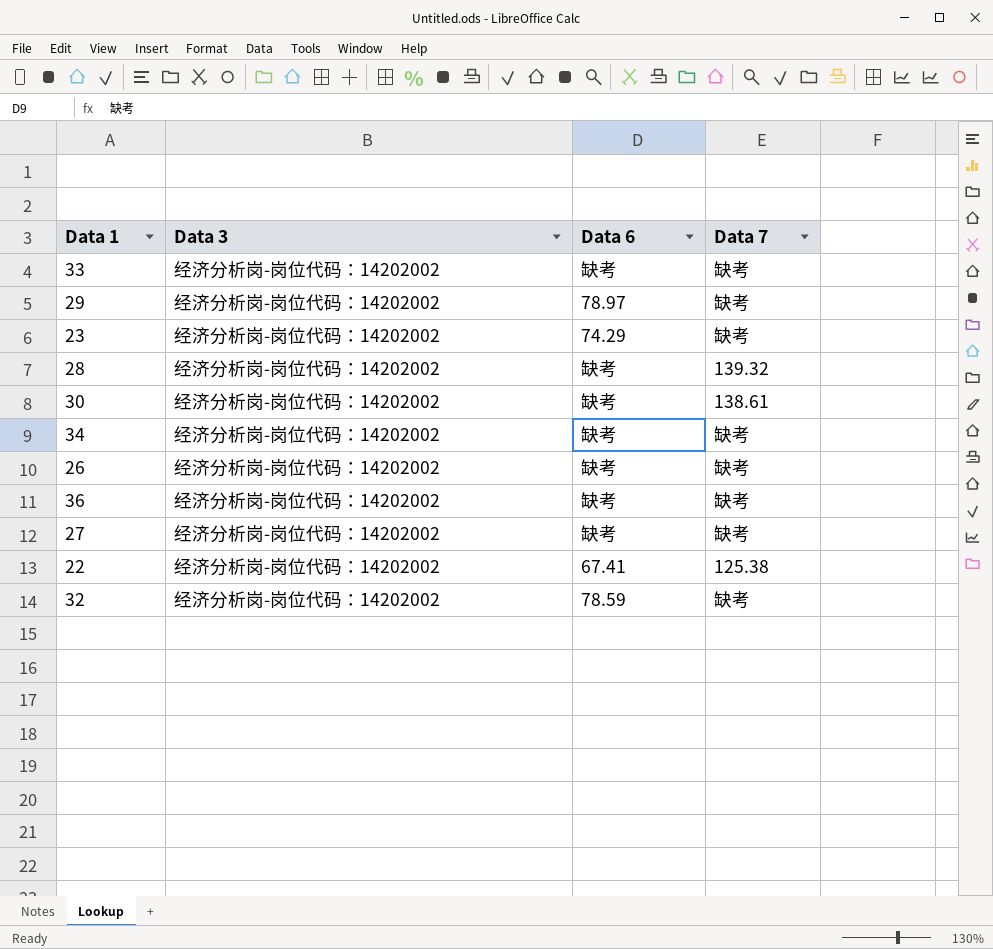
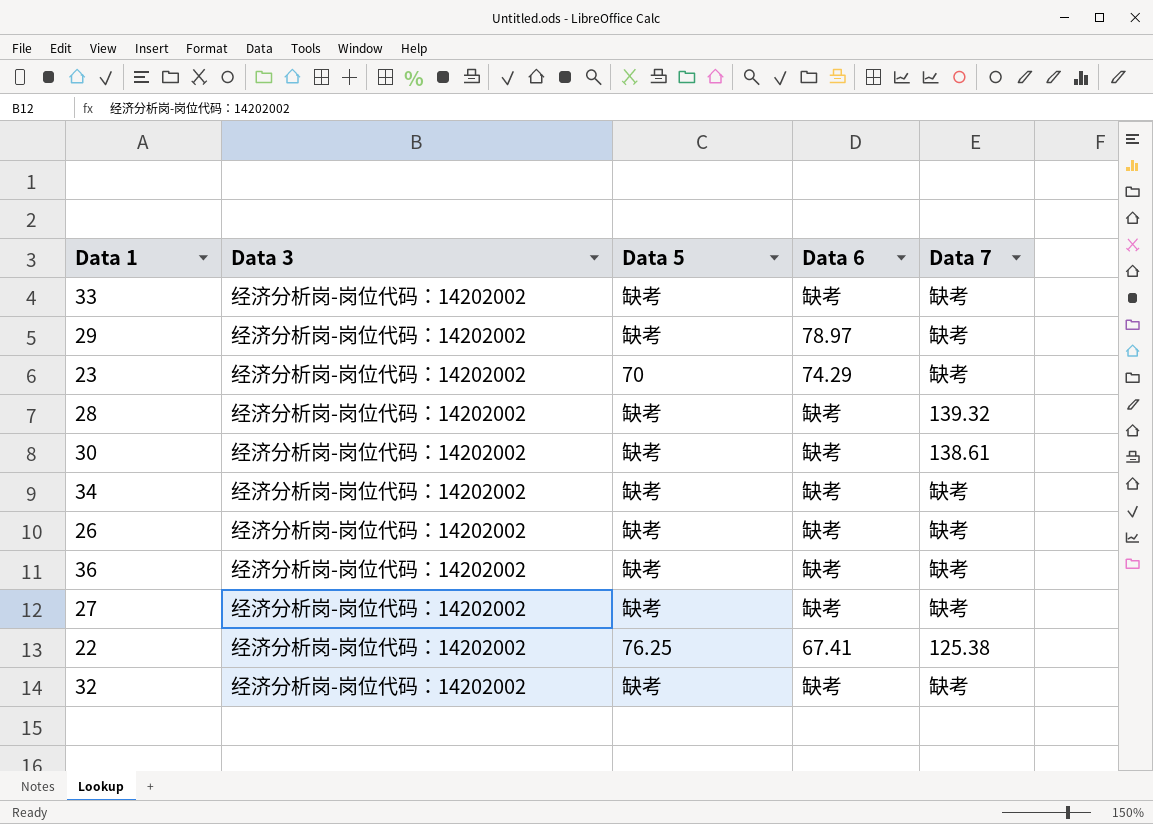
column Data 5 | position: none -> 3
32 | Data 6: 78.59 -> 缺考

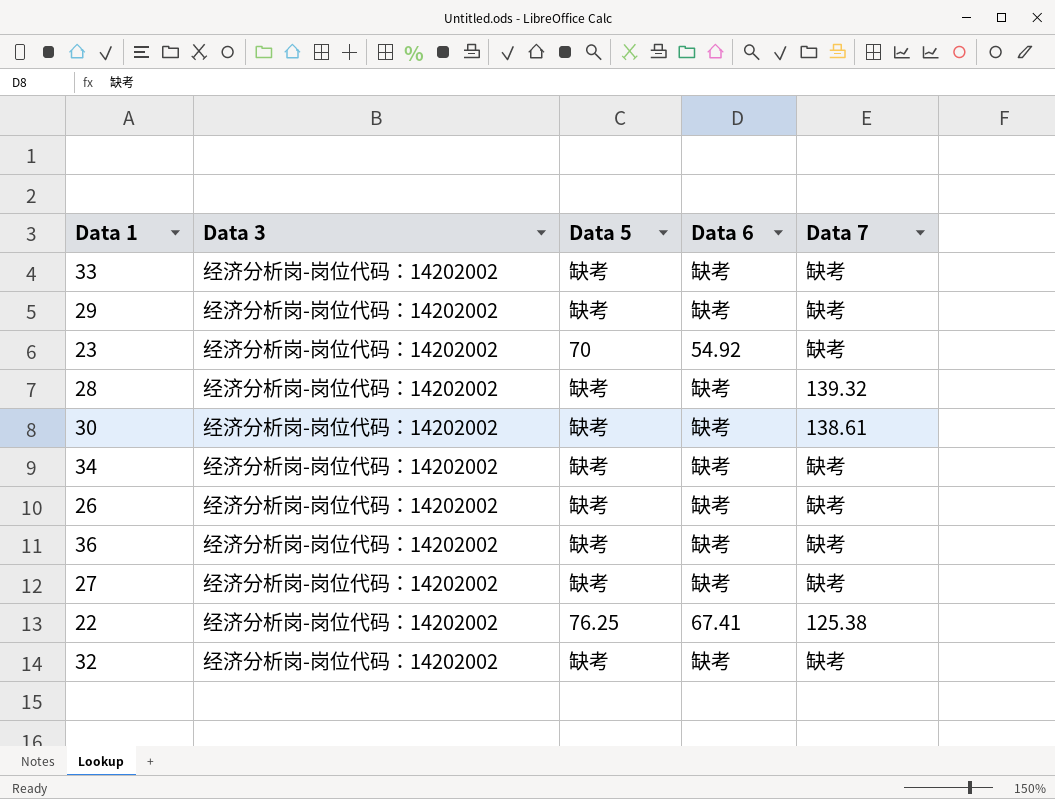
29 | Data 6: 78.97 -> 缺考
23 | Data 6: 74.29 -> 54.92

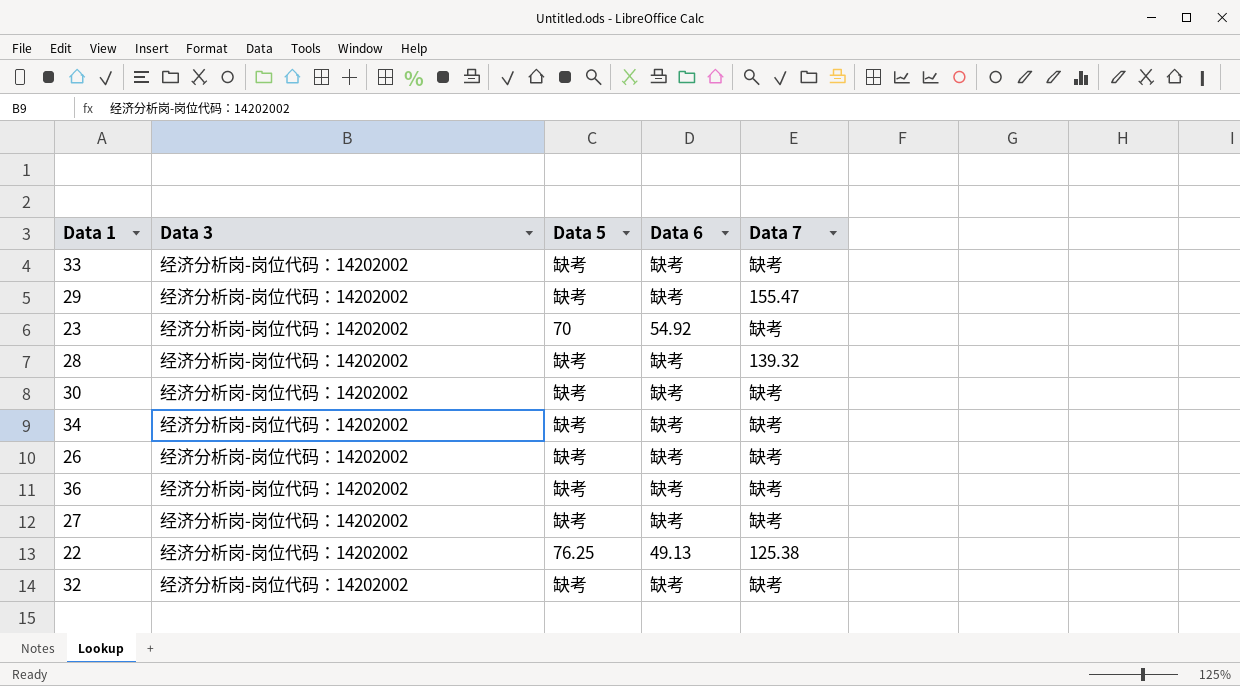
29 | Data 7: 缺考 -> 155.47
30 | Data 7: 138.61 -> 缺考
22 | Data 6: 67.41 -> 49.13

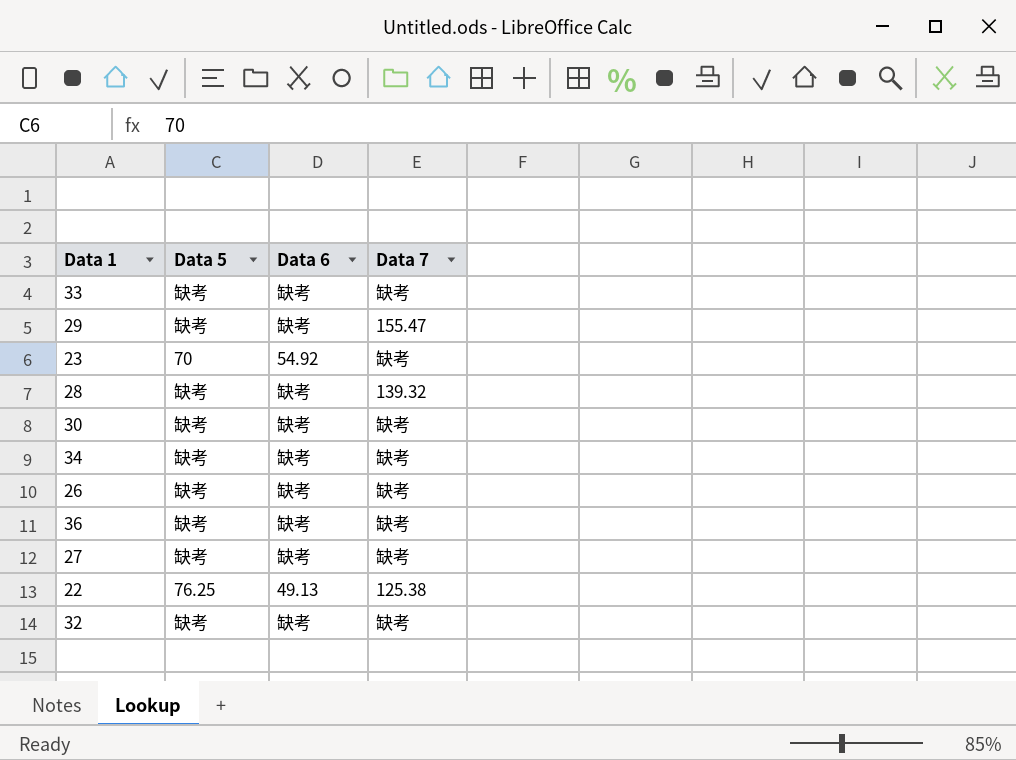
column Data 3 | position: 2 -> none

